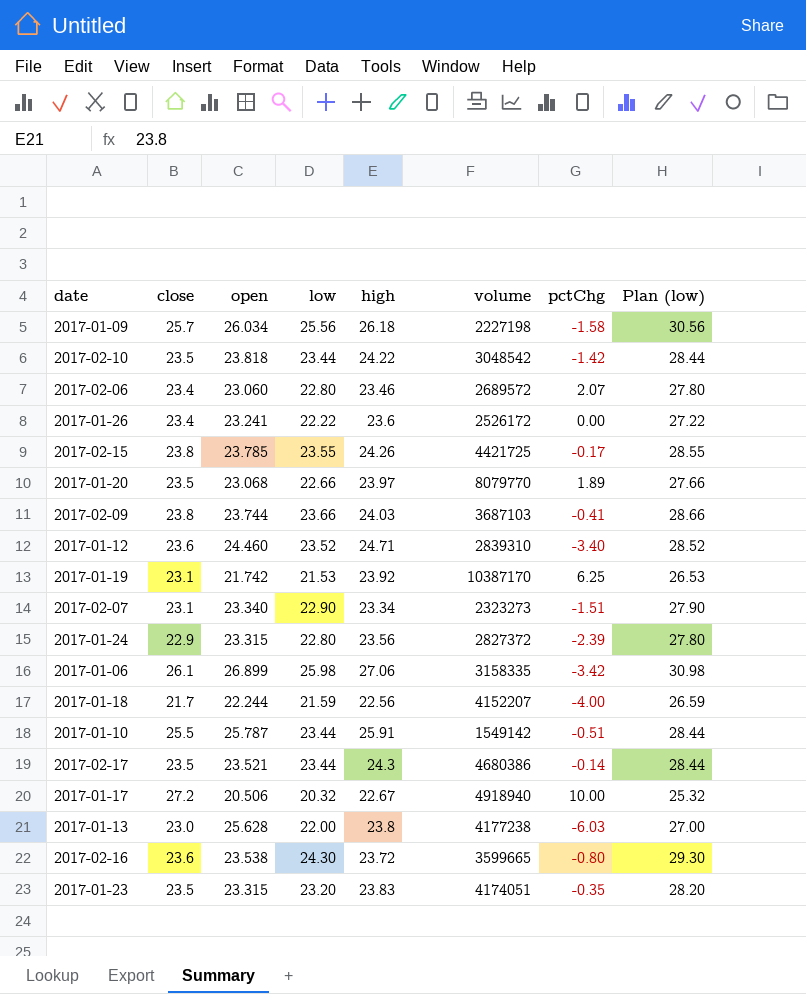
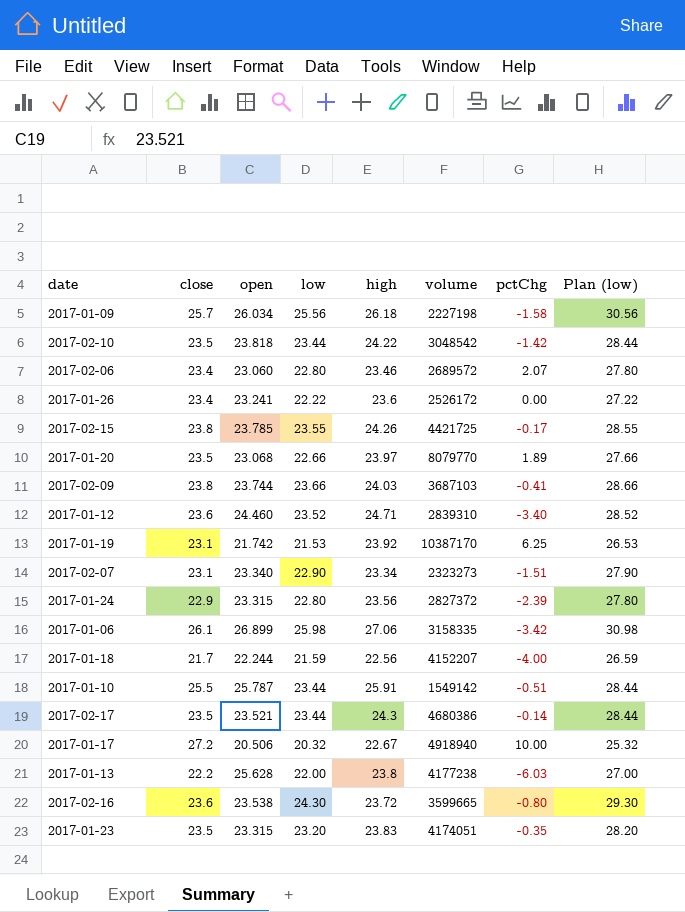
2017-01-13 | close: 23.0 -> 22.2

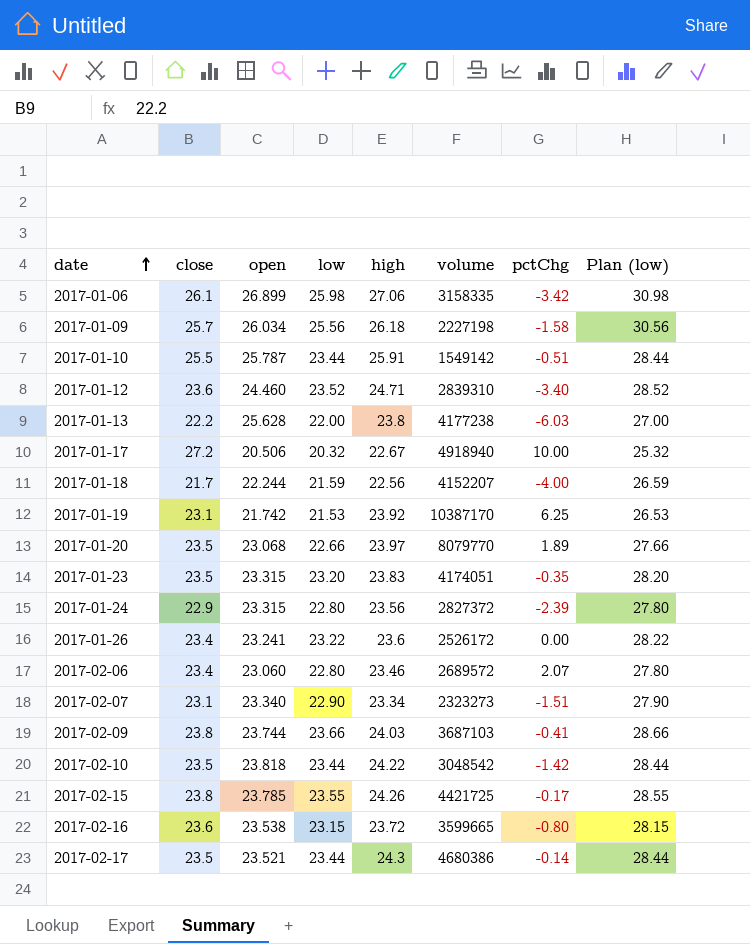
row order: none -> date ascending
2017-01-26 | low: 22.22 -> 23.22
2017-01-26 | Plan (low): 27.22 -> 28.22
2017-02-16 | low: 24.30 -> 23.15
2017-02-16 | Plan (low): 29.30 -> 28.15

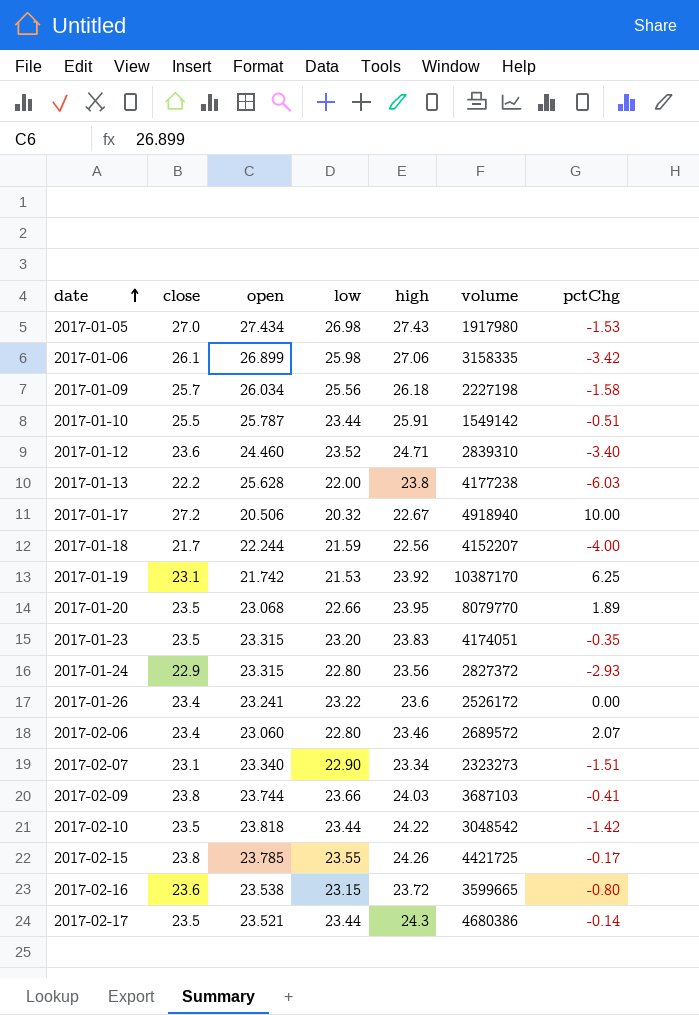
column Plan (low) | formula: [low] + 5 -> none
row 2017-01-05: none -> 27.0 | 27.434 | 26.98 | 27.43 | 1917980 | -1.53
2017-01-20 | high: 23.97 -> 23.95
2017-01-24 | pctChg: -2.39 -> -2.93

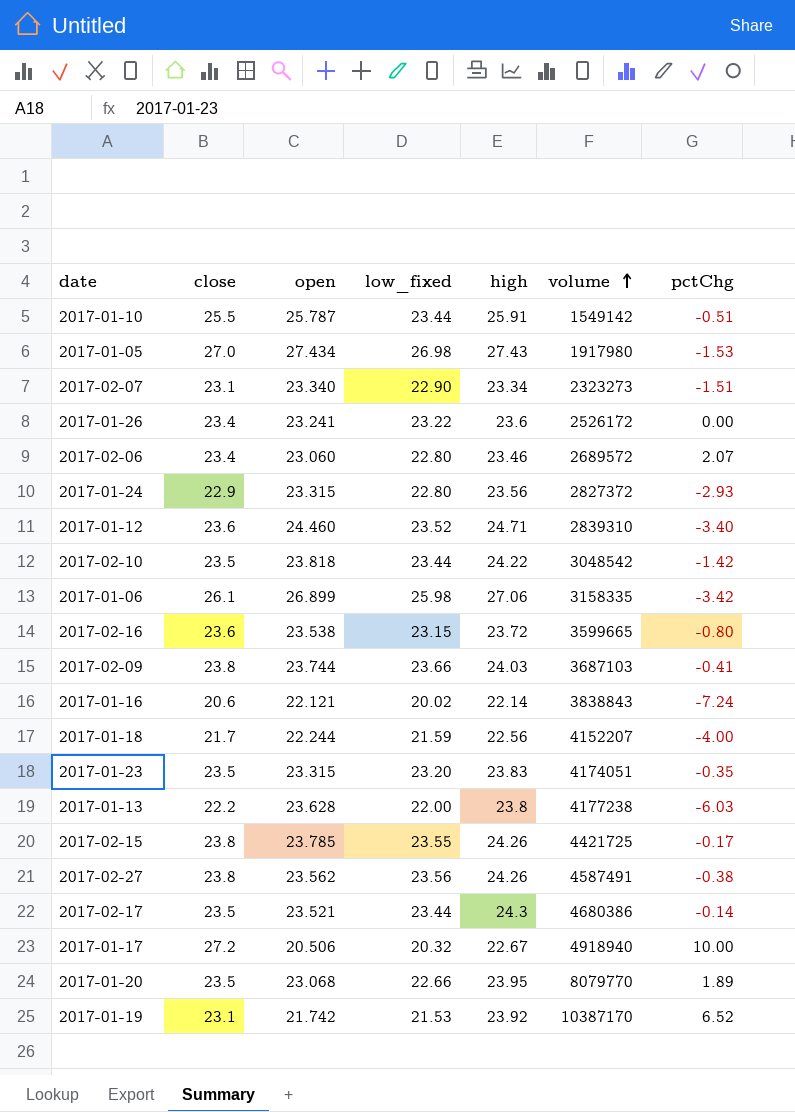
row order: date ascending -> volume ascending
column name: low -> low_fixed
row 2017-01-09: 25.7 | 26.034 | 25.56 | 26.18 | 2227198 | -1.58 -> none
row 2017-01-16: none -> 20.6 | 22.121 | 20.02 | 22.14 | 3838843 | -7.24
2017-01-13 | open: 25.628 -> 23.628
row 2017-02-27: none -> 23.8 | 23.562 | 23.56 | 24.26 | 4587491 | -0.38
2017-01-19 | pctChg: 6.25 -> 6.52

